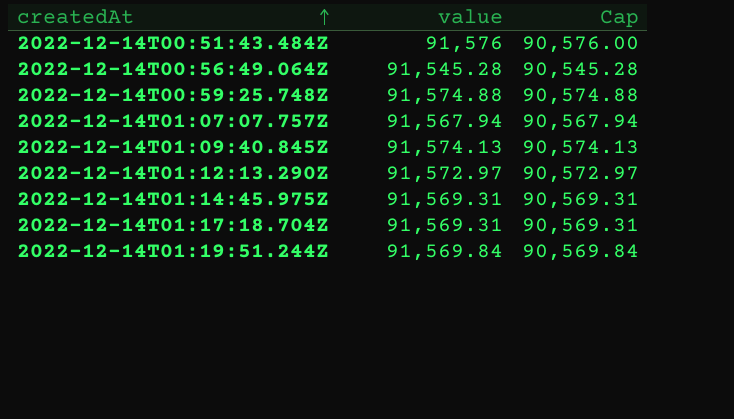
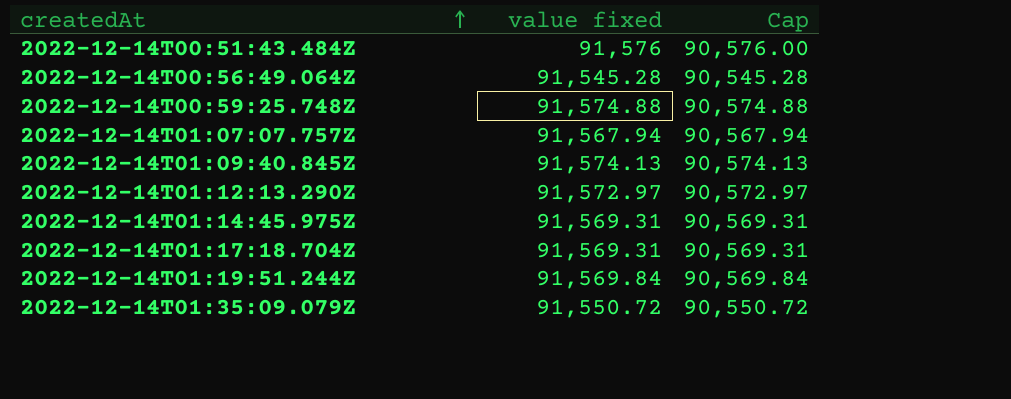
column name: value -> value fixed
row 2022-12-14T01:35:09.079Z: none -> 91,550.72 | 90,550.72

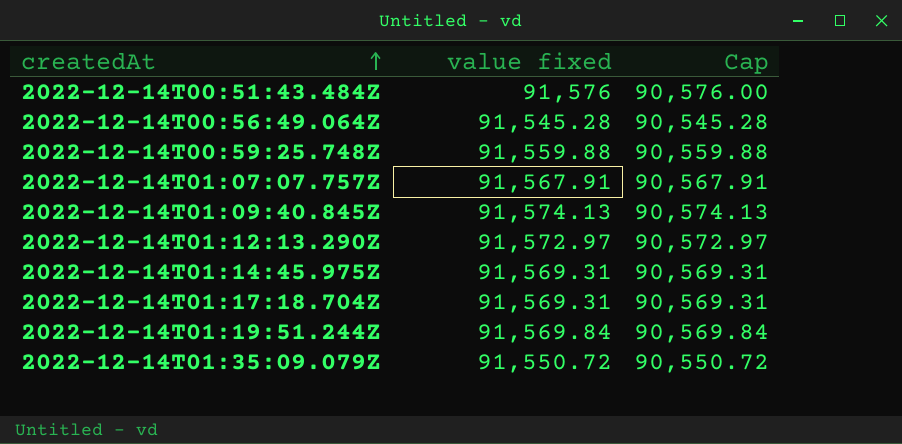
2022-12-14T00:59:25.748Z | value fixed: 91,574.88 -> 91,559.88
2022-12-14T00:59:25.748Z | Cap: 90,574.88 -> 90,559.88
2022-12-14T01:07:07.757Z | value fixed: 91,567.94 -> 91,567.91
2022-12-14T01:07:07.757Z | Cap: 90,567.94 -> 90,567.91

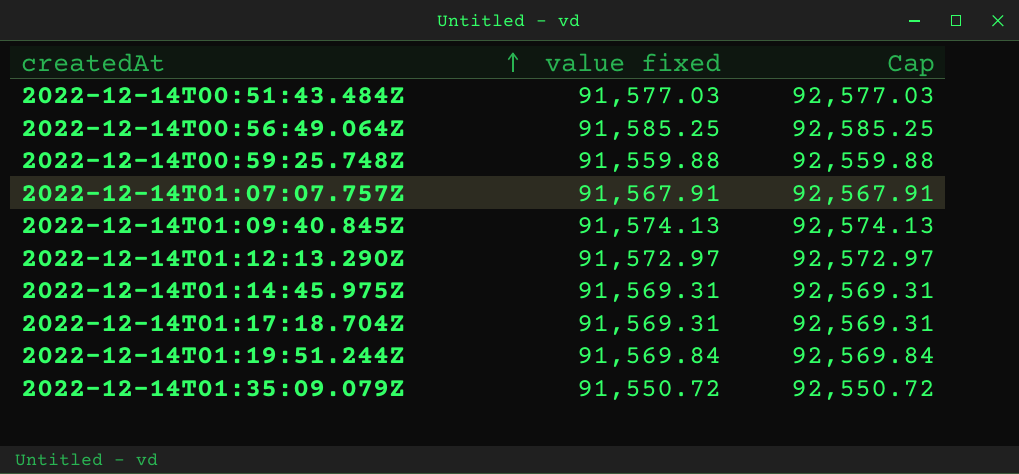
column Cap | formula: [value fixed] - 1000 -> [value fixed] + 1000
2022-12-14T00:51:43.484Z | value fixed: 91,576 -> 91,577.03
2022-12-14T00:56:49.064Z | value fixed: 91,545.28 -> 91,585.25

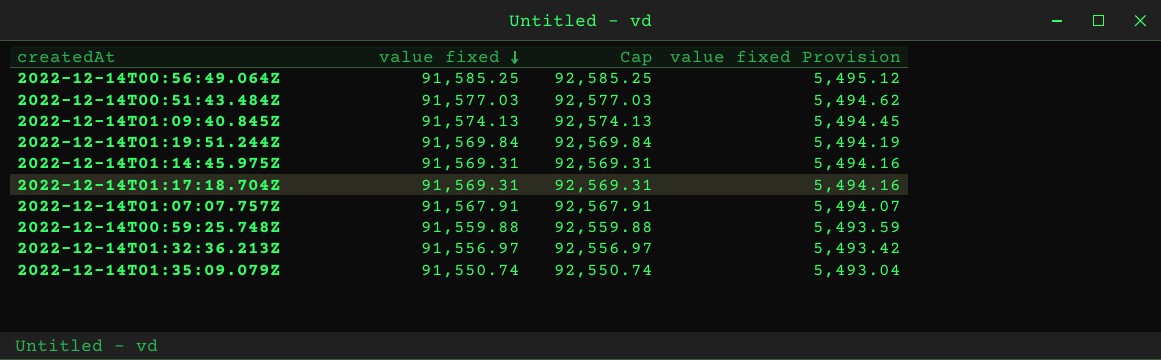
row order: createdAt ascending -> value fixed descending
column value fixed Provision | formula: none -> [value fixed] * 0.06
row 2022-12-14T01:12:13.290Z: 91,572.97 | 92,572.97 -> none
row 2022-12-14T01:32:36.213Z: none -> 91,556.97 | 92,556.97 | 5,493.42
2022-12-14T01:35:09.079Z | value fixed: 91,550.72 -> 91,550.74
2022-12-14T01:35:09.079Z | Cap: 92,550.72 -> 92,550.74

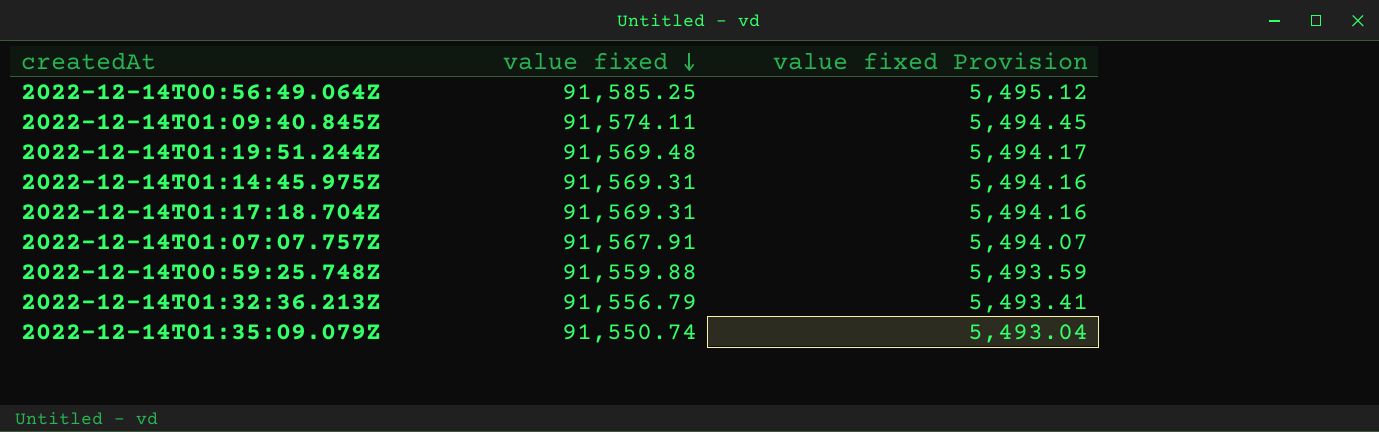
column Cap | formula: [value fixed] + 1000 -> none
row 2022-12-14T00:51:43.484Z: 91,577.03 | 92,577.03 | 5,494.62 -> none
2022-12-14T01:09:40.845Z | value fixed: 91,574.13 -> 91,574.11
2022-12-14T01:19:51.244Z | value fixed: 91,569.84 -> 91,569.48
2022-12-14T01:19:51.244Z | value fixed Provision: 5,494.19 -> 5,494.17
2022-12-14T01:32:36.213Z | value fixed: 91,556.97 -> 91,556.79
2022-12-14T01:32:36.213Z | value fixed Provision: 5,493.42 -> 5,493.41

